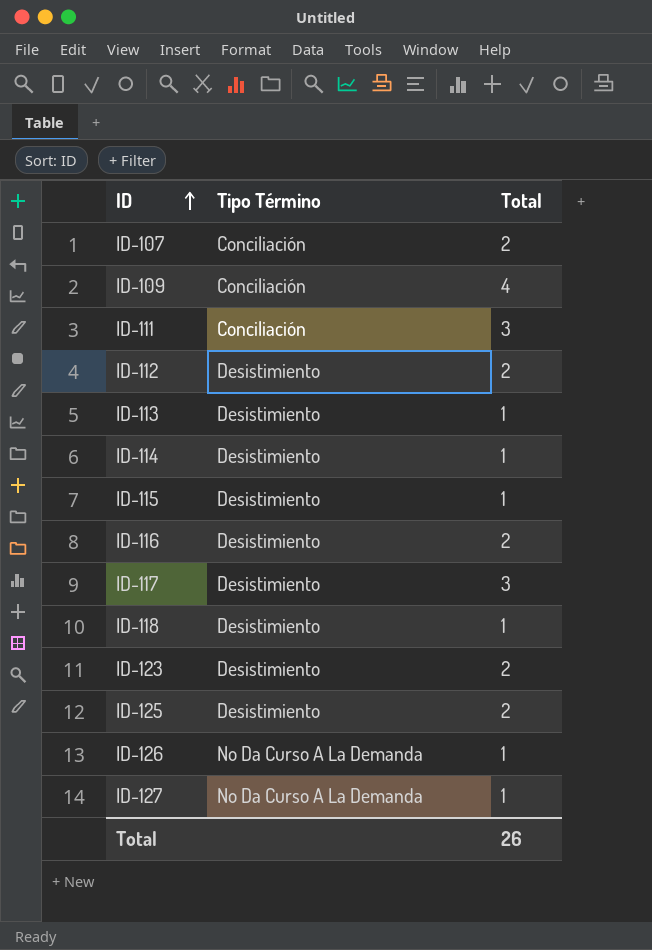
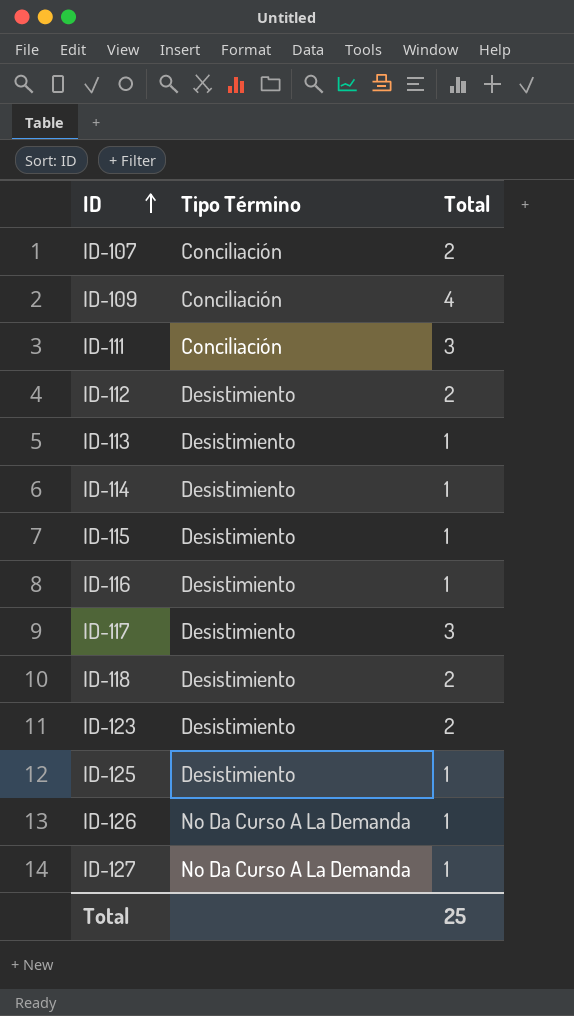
ID-116 | Total: 2 -> 1
ID-118 | Total: 1 -> 2
ID-125 | Total: 2 -> 1
Total | Total: 26 -> 25

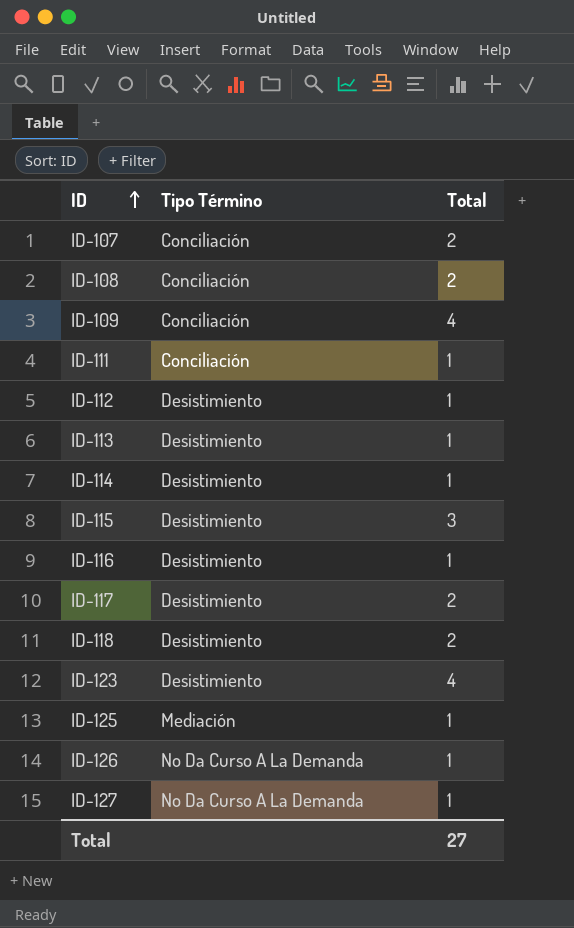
row ID-108: none -> Conciliación | 2
ID-111 | Total: 3 -> 1
ID-112 | Total: 2 -> 1
ID-115 | Total: 1 -> 3
ID-117 | Total: 3 -> 2
ID-123 | Total: 2 -> 4
ID-125 | Tipo Término: Desistimiento -> Mediación
Total | Total: 25 -> 27

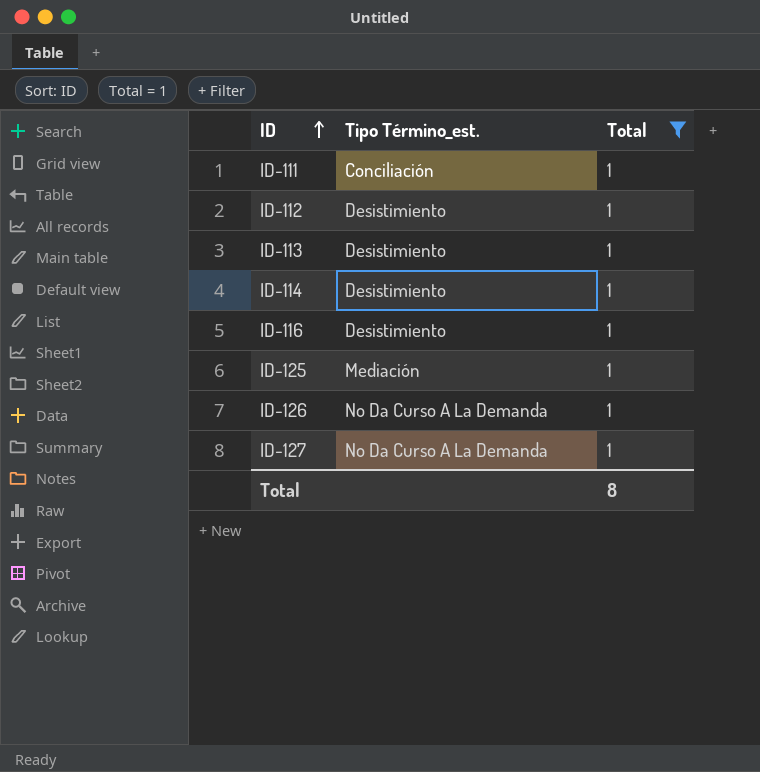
filter: none -> Total = 1
column name: Tipo Término -> Tipo Término_est.
Total | Total: 27 -> 8

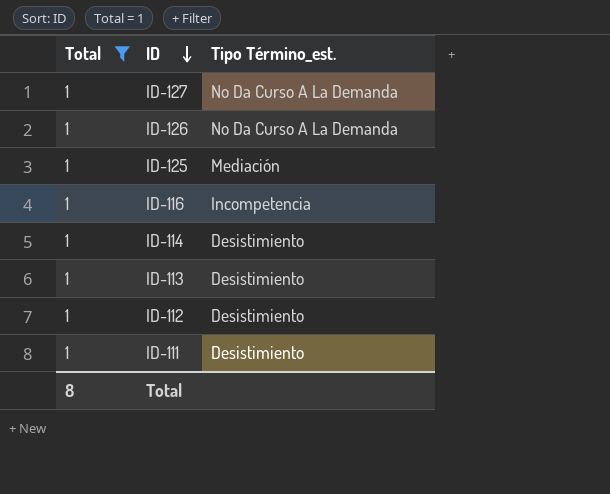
row order: ID ascending -> ID descending
column Total | position: 3 -> 1
ID-116 | Tipo Término_est.: Desistimiento -> Incompetencia
ID-111 | Tipo Término_est.: Conciliación -> Desistimiento

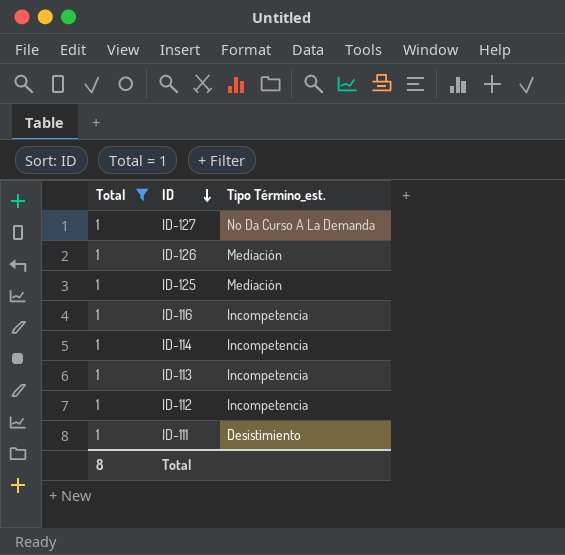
ID-126 | Tipo Término_est.: No Da Curso A La Demanda -> Mediación
ID-114 | Tipo Término_est.: Desistimiento -> Incompetencia
ID-113 | Tipo Término_est.: Desistimiento -> Incompetencia
ID-112 | Tipo Término_est.: Desistimiento -> Incompetencia

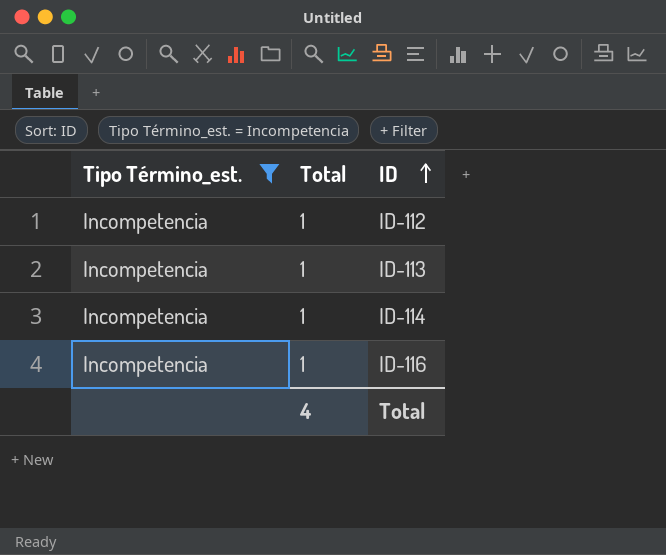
filter: Total = 1 -> Tipo Término_est. = Incompetencia
row order: ID descending -> ID ascending
column Tipo Término_est. | position: 3 -> 1
Total | Total: 8 -> 4

